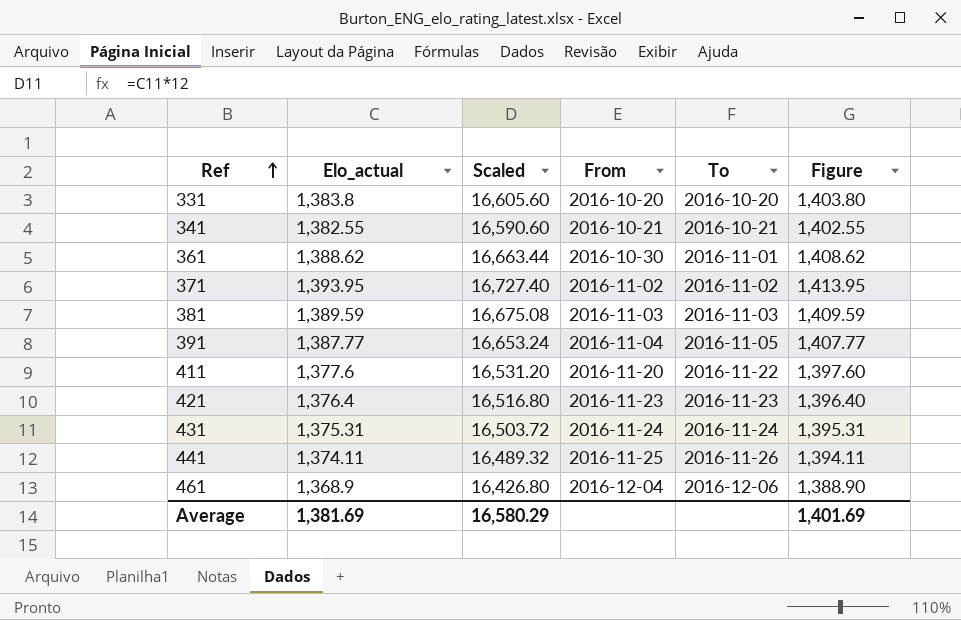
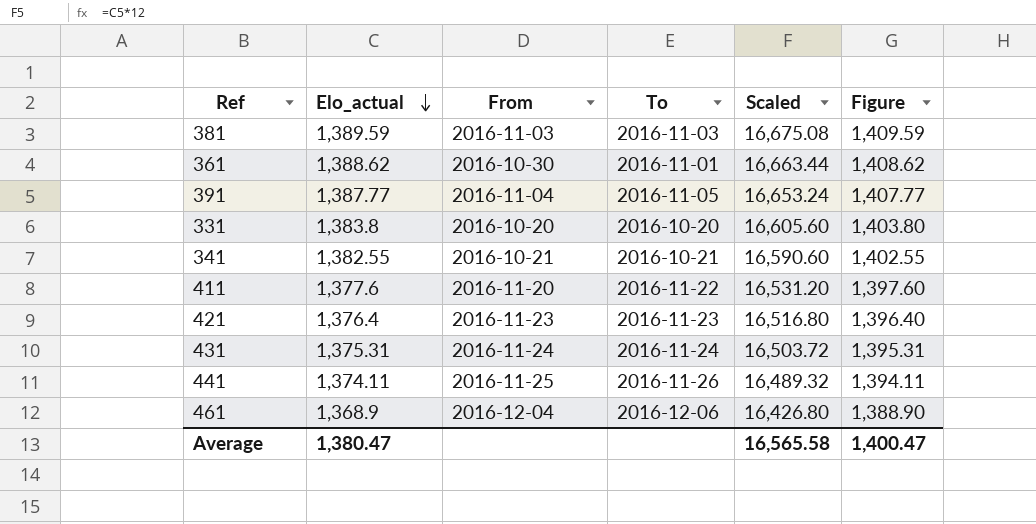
row order: Ref ascending -> Elo_actual descending
column Scaled | position: 3 -> 5
row 371: 1,393.95 | 16,727.40 | 2016-11-02 | 2016-11-02 | 1,413.95 -> none
Average | Elo_actual: 1,381.69 -> 1,380.47
Average | Scaled: 16,580.29 -> 16,565.58
Average | Figure: 1,401.69 -> 1,400.47

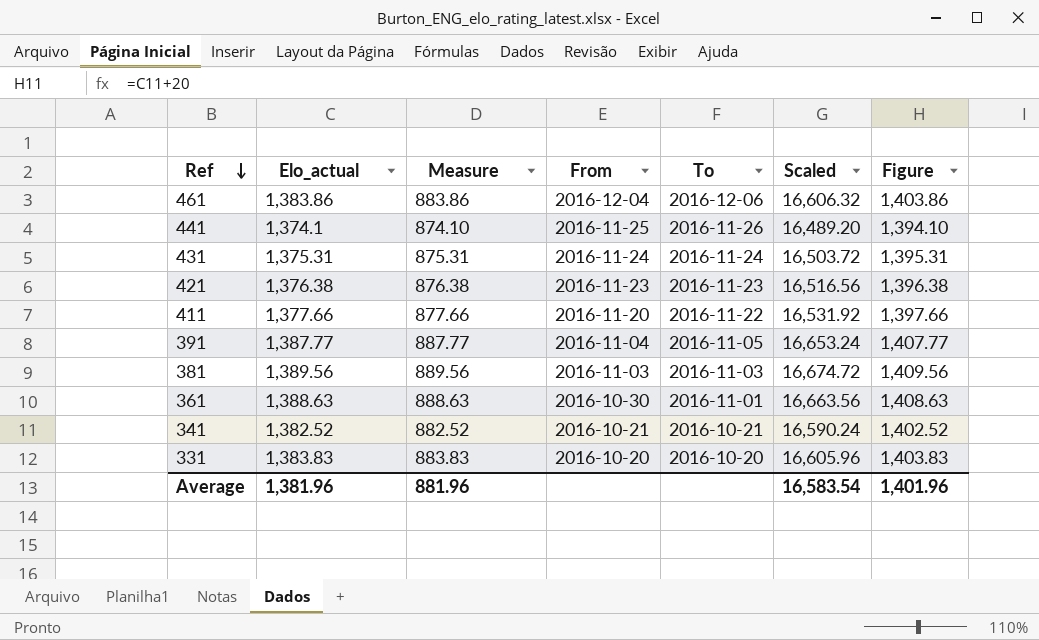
row order: Elo_actual descending -> Ref descending
column Measure | formula: none -> [Elo_actual] - 500
461 | Elo_actual: 1,368.9 -> 1,383.86
461 | Scaled: 16,426.80 -> 16,606.32
461 | Figure: 1,388.90 -> 1,403.86
441 | Elo_actual: 1,374.11 -> 1,374.1
441 | Scaled: 16,489.32 -> 16,489.20
441 | Figure: 1,394.11 -> 1,394.10
421 | Elo_actual: 1,376.4 -> 1,376.38
421 | Scaled: 16,516.80 -> 16,516.56
421 | Figure: 1,396.40 -> 1,396.38
411 | Elo_actual: 1,377.6 -> 1,377.66
411 | Scaled: 16,531.20 -> 16,531.92
411 | Figure: 1,397.60 -> 1,397.66
381 | Elo_actual: 1,389.59 -> 1,389.56
381 | Scaled: 16,675.08 -> 16,674.72
381 | Figure: 1,409.59 -> 1,409.56
361 | Elo_actual: 1,388.62 -> 1,388.63
361 | Scaled: 16,663.44 -> 16,663.56
361 | Figure: 1,408.62 -> 1,408.63
341 | Elo_actual: 1,382.55 -> 1,382.52
341 | Scaled: 16,590.60 -> 16,590.24
341 | Figure: 1,402.55 -> 1,402.52
331 | Elo_actual: 1,383.8 -> 1,383.83
331 | Scaled: 16,605.60 -> 16,605.96
331 | Figure: 1,403.80 -> 1,403.83
Average | Elo_actual: 1,380.47 -> 1,381.96
Average | Scaled: 16,565.58 -> 16,583.54
Average | Figure: 1,400.47 -> 1,401.96

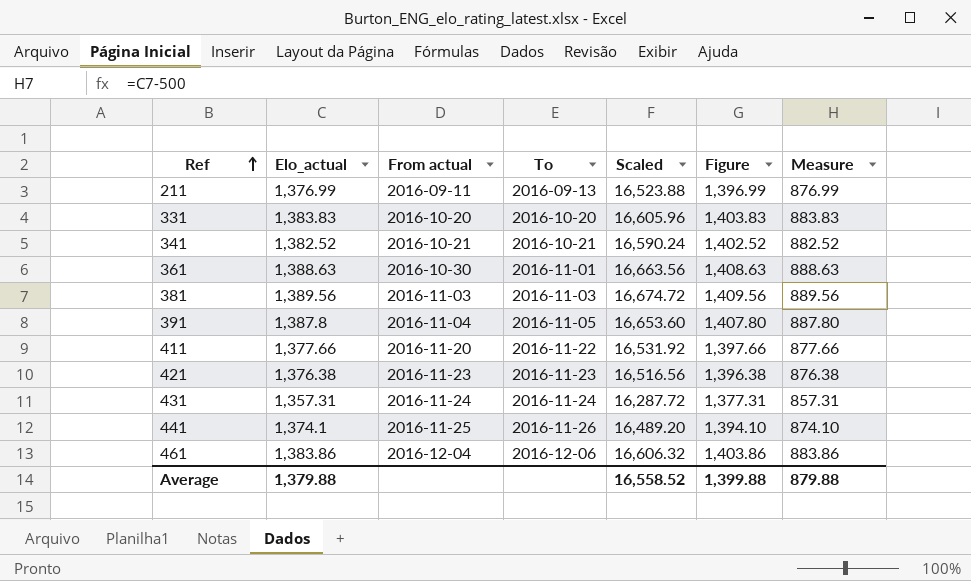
row order: Ref descending -> Ref ascending
column name: From -> From actual
column Measure | position: 3 -> 7
row 211: none -> 1,376.99 | 2016-09-11 | 2016-09-13 | 16,523.88 | 1,396.99 | 876.99
391 | Elo_actual: 1,387.77 -> 1,387.8
391 | Scaled: 16,653.24 -> 16,653.60
391 | Figure: 1,407.77 -> 1,407.80
391 | Measure: 887.77 -> 887.80
431 | Elo_actual: 1,375.31 -> 1,357.31
431 | Scaled: 16,503.72 -> 16,287.72
431 | Figure: 1,395.31 -> 1,377.31
431 | Measure: 875.31 -> 857.31
Average | Elo_actual: 1,381.96 -> 1,379.88
Average | Scaled: 16,583.54 -> 16,558.52
Average | Figure: 1,401.96 -> 1,399.88
Average | Measure: 881.96 -> 879.88

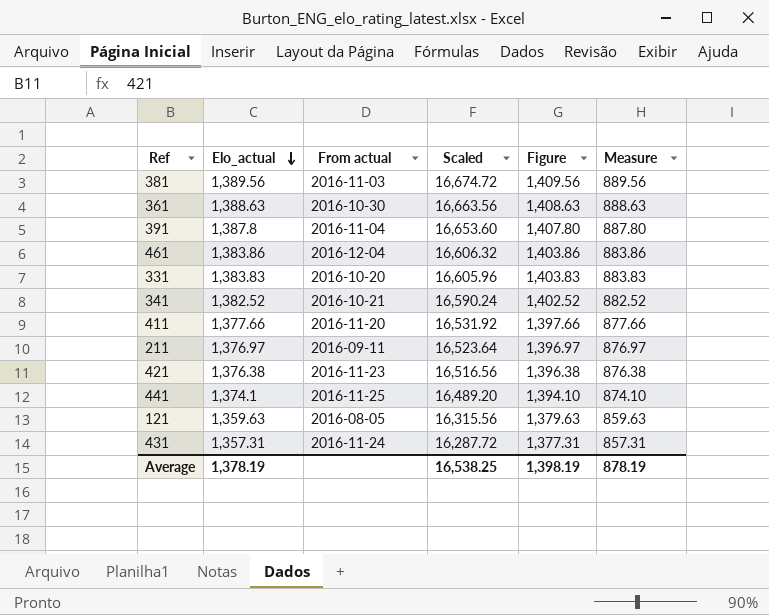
row order: Ref ascending -> Elo_actual descending
column To | position: 4 -> none
211 | Elo_actual: 1,376.99 -> 1,376.97
211 | Scaled: 16,523.88 -> 16,523.64
211 | Figure: 1,396.99 -> 1,396.97
211 | Measure: 876.99 -> 876.97
row 121: none -> 1,359.63 | 2016-08-05 | 16,315.56 | 1,379.63 | 859.63
Average | Elo_actual: 1,379.88 -> 1,378.19
Average | Scaled: 16,558.52 -> 16,538.25
Average | Figure: 1,399.88 -> 1,398.19
Average | Measure: 879.88 -> 878.19

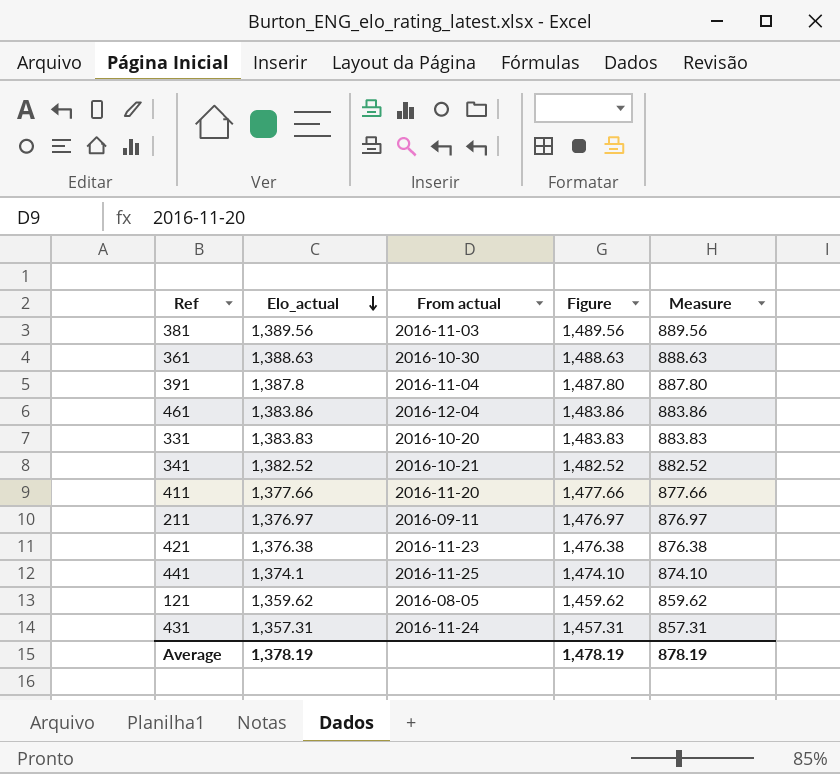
column Scaled | formula: [Elo_actual] * 12 -> none
column Figure | formula: [Elo_actual] + 20 -> [Elo_actual] + 100
121 | Elo_actual: 1,359.63 -> 1,359.62
121 | Measure: 859.63 -> 859.62
Average | Figure: 1,398.19 -> 1,478.19

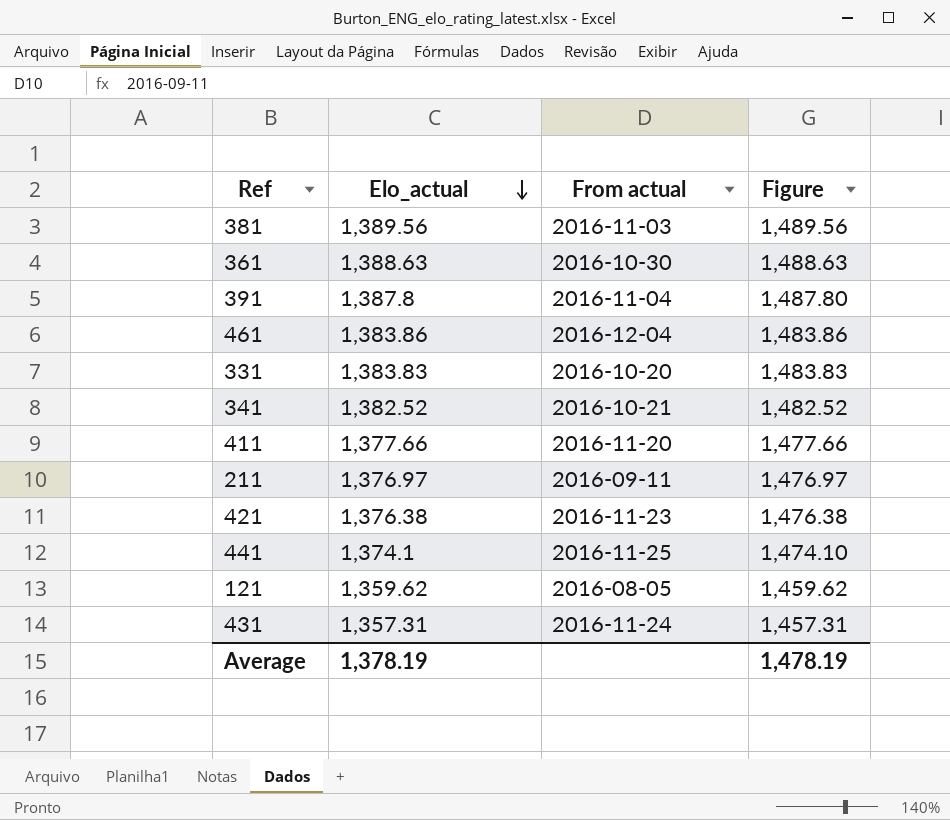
column Measure | formula: [Elo_actual] - 500 -> none

